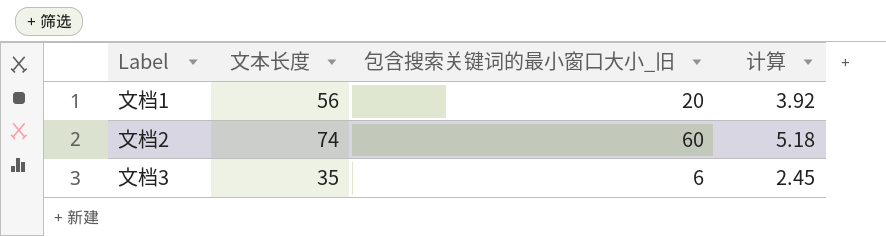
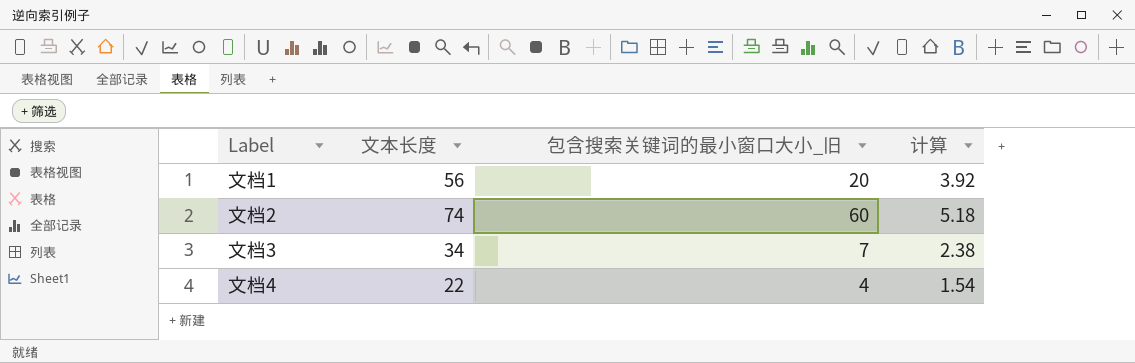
文档3 | 文本长度: 35 -> 34
文档3 | 包含搜索关键词的最小窗口大小_旧: 6 -> 7
文档3 | 计算: 2.45 -> 2.38
row 文档4: none -> 22 | 4 | 1.54

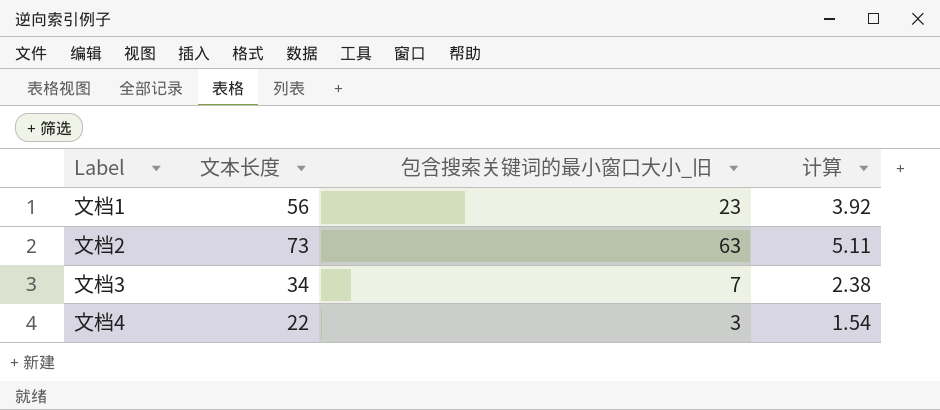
文档1 | 包含搜索关键词的最小窗口大小_旧: 20 -> 23
文档2 | 文本长度: 74 -> 73
文档2 | 包含搜索关键词的最小窗口大小_旧: 60 -> 63
文档2 | 计算: 5.18 -> 5.11
文档4 | 包含搜索关键词的最小窗口大小_旧: 4 -> 3

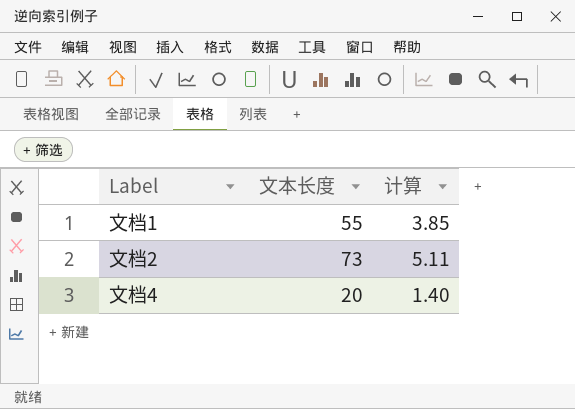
column 包含搜索关键词的最小窗口大小_旧 | position: 3 -> none
row 文档3: 34 | 7 | 2.38 -> none
文档1 | 文本长度: 56 -> 55
文档1 | 计算: 3.92 -> 3.85
文档4 | 文本长度: 22 -> 20
文档4 | 计算: 1.54 -> 1.40

